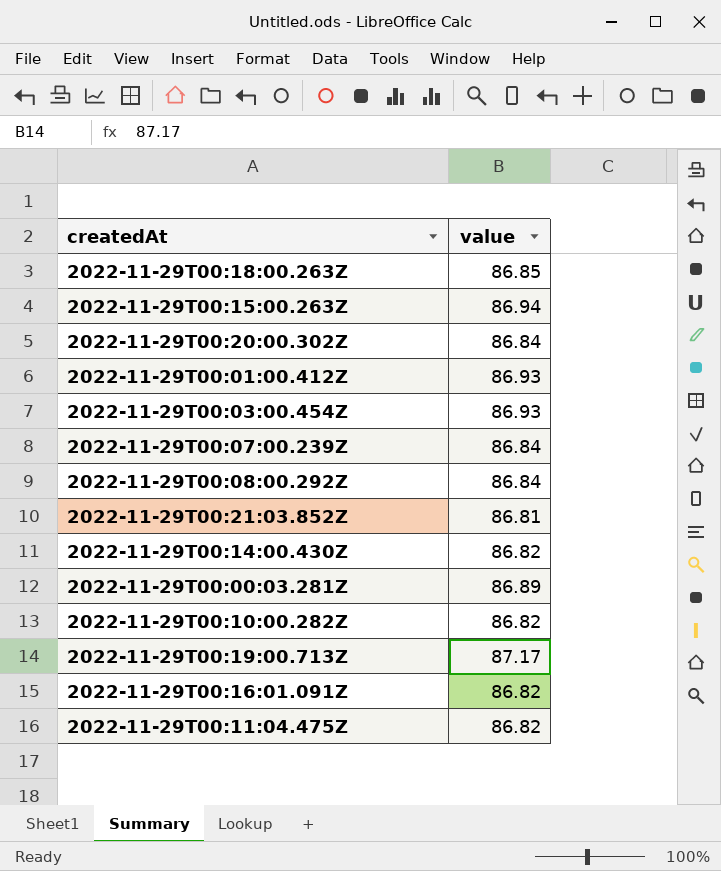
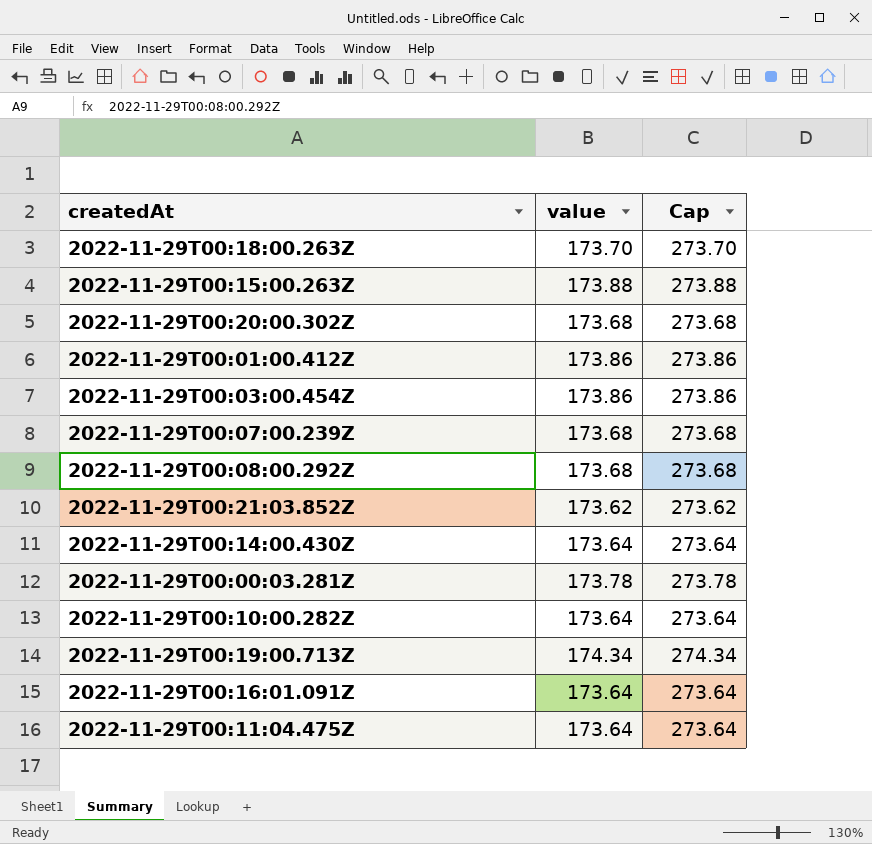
column Cap | formula: none -> [value] + 100
2022-11-29T00:18:00.263Z | value: 86.85 -> 173.70
2022-11-29T00:15:00.263Z | value: 86.94 -> 173.88
2022-11-29T00:20:00.302Z | value: 86.84 -> 173.68
2022-11-29T00:01:00.412Z | value: 86.93 -> 173.86
2022-11-29T00:03:00.454Z | value: 86.93 -> 173.86
2022-11-29T00:07:00.239Z | value: 86.84 -> 173.68
2022-11-29T00:08:00.292Z | value: 86.84 -> 173.68
2022-11-29T00:21:03.852Z | value: 86.81 -> 173.62
2022-11-29T00:14:00.430Z | value: 86.82 -> 173.64
2022-11-29T00:00:03.281Z | value: 86.89 -> 173.78
2022-11-29T00:10:00.282Z | value: 86.82 -> 173.64
2022-11-29T00:19:00.713Z | value: 87.17 -> 174.34
2022-11-29T00:16:01.091Z | value: 86.82 -> 173.64
2022-11-29T00:11:04.475Z | value: 86.82 -> 173.64

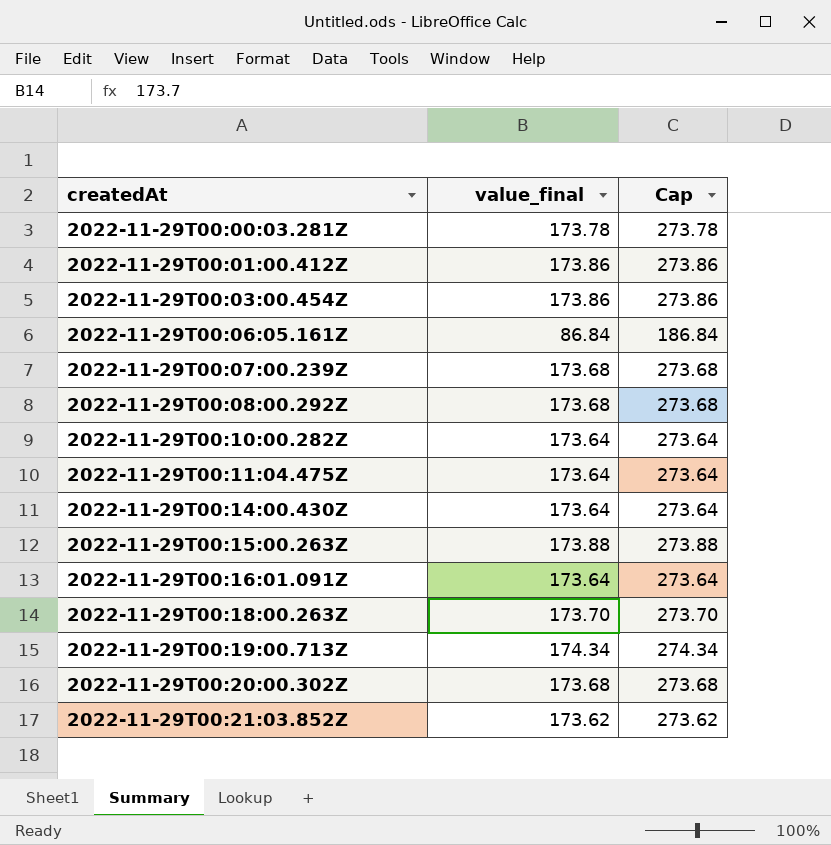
row order: none -> createdAt ascending
column name: value -> value_final
row 2022-11-29T00:06:05.161Z: none -> 86.84 | 186.84

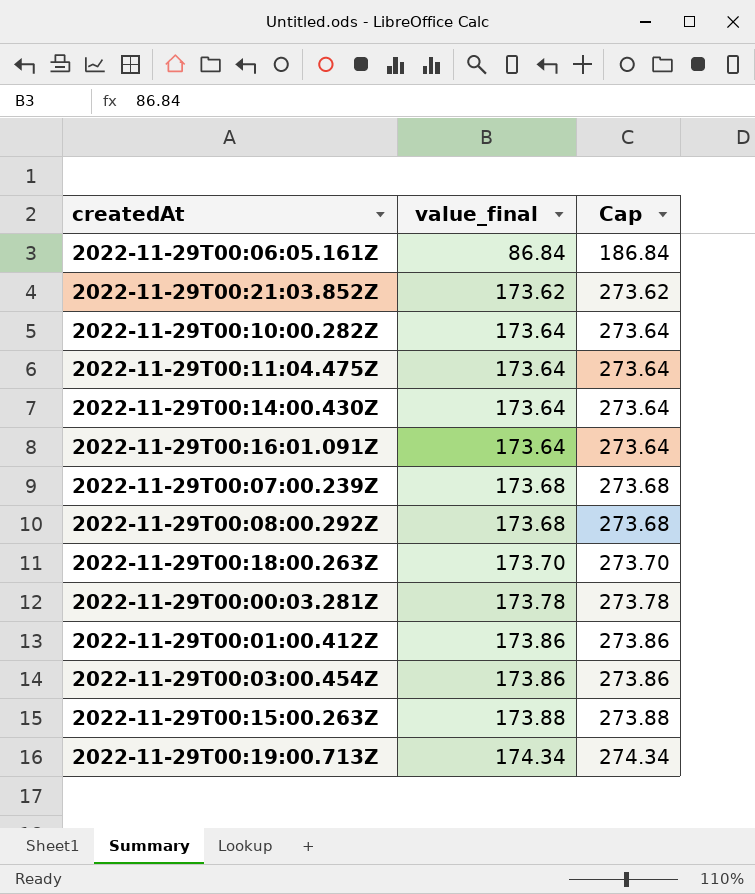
row order: createdAt ascending -> value_final ascending
row 2022-11-29T00:20:00.302Z: 173.68 | 273.68 -> none

